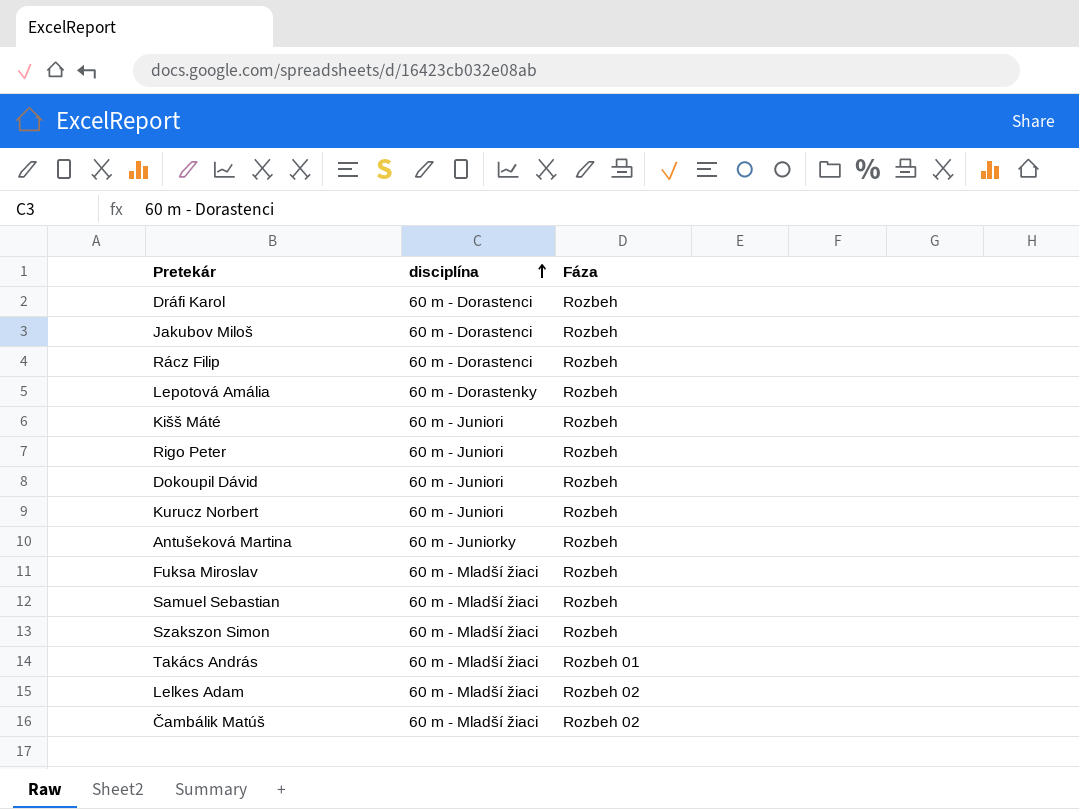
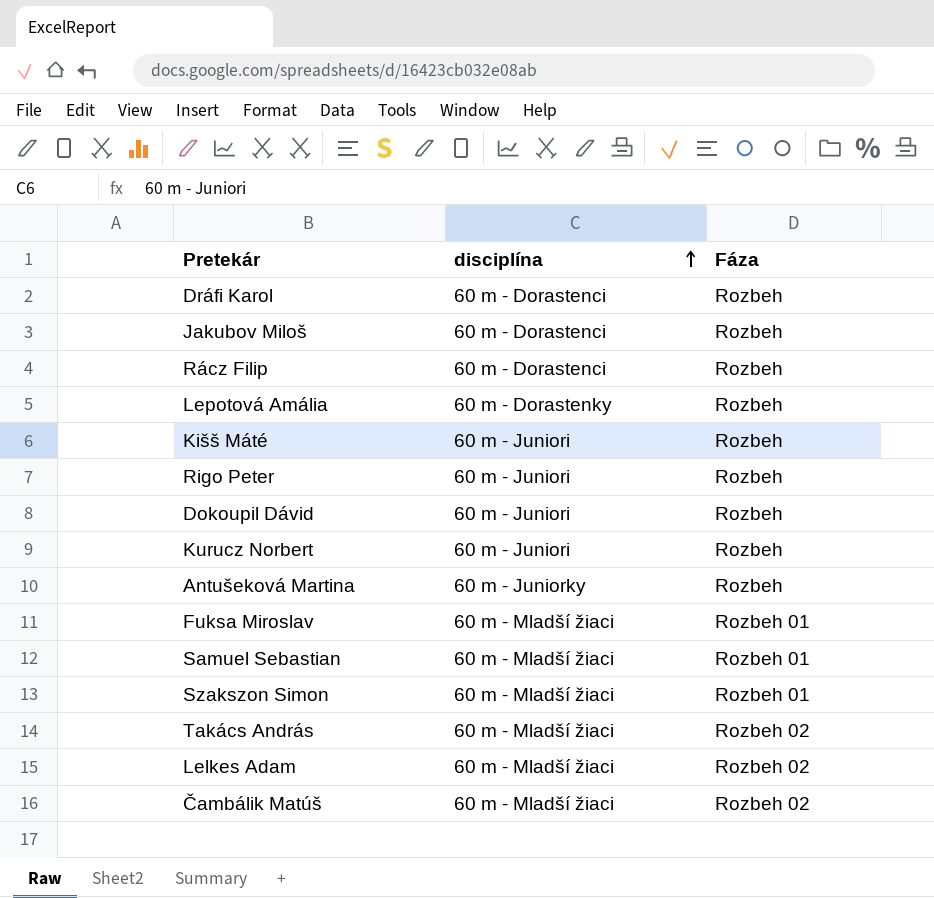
Fuksa Miroslav | Fáza: Rozbeh -> Rozbeh 01
Samuel Sebastian | Fáza: Rozbeh -> Rozbeh 01
Szakszon Simon | Fáza: Rozbeh -> Rozbeh 01
Takács András | Fáza: Rozbeh 01 -> Rozbeh 02

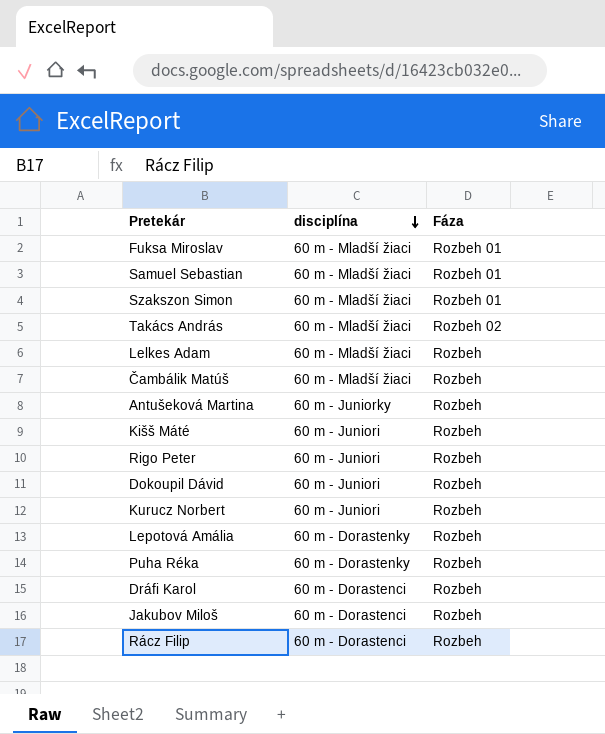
row order: disciplína ascending -> disciplína descending
Lelkes Adam | Fáza: Rozbeh 02 -> Rozbeh
Čambálik Matúš | Fáza: Rozbeh 02 -> Rozbeh
row Puha Réka: none -> 60 m - Dorastenky | Rozbeh

